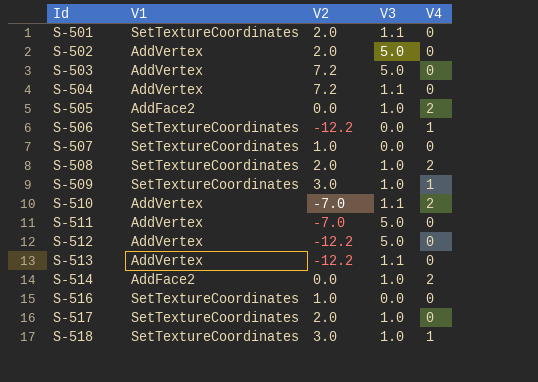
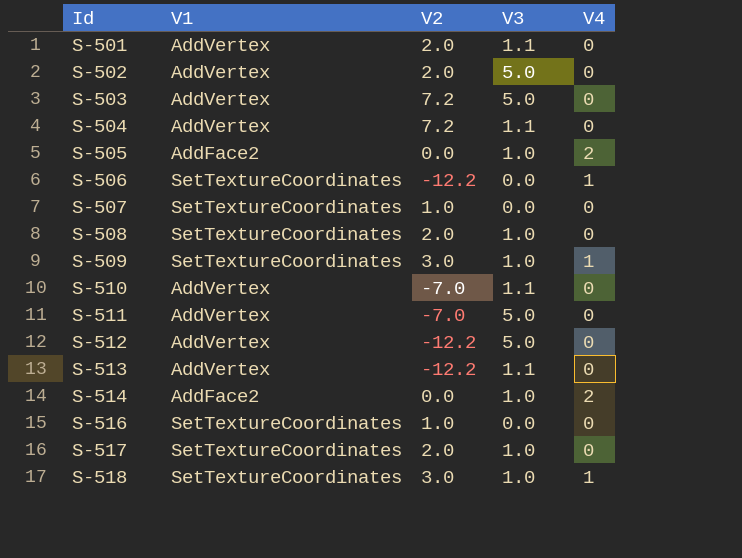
S-501 | V1: SetTextureCoordinates -> AddVertex
S-508 | V4: 2 -> 0
S-510 | V4: 2 -> 0

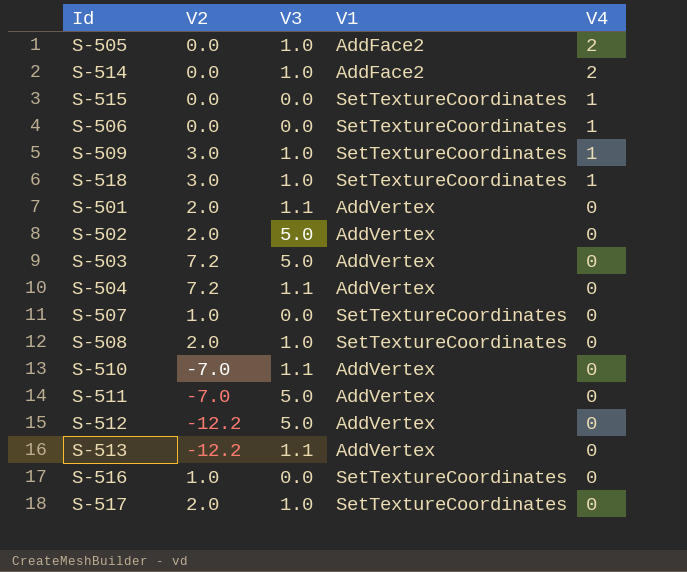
row order: Id ascending -> V4 descending
column V1 | position: 2 -> 4
row S-515: none -> 0.0 | 0.0 | SetTextureCoordinates | 1
S-506 | V2: -12.2 -> 0.0

